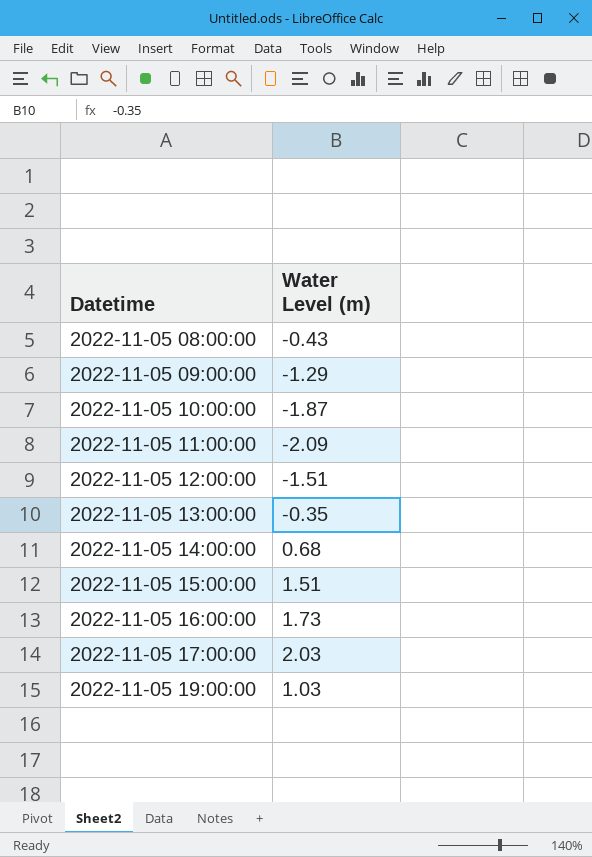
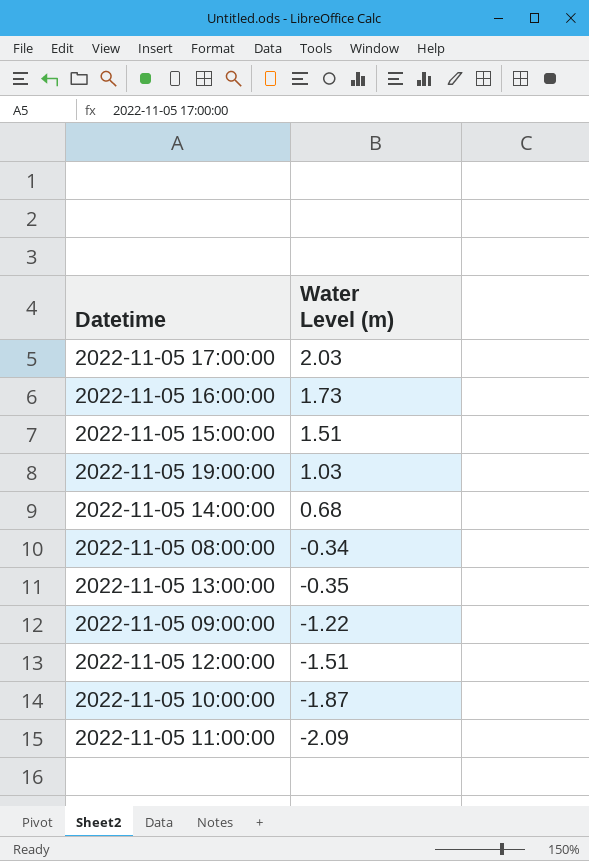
row order: Datetime ascending -> Water Level (m) descending
2022-11-05 08:00:00 | Water Level (m): -0.43 -> -0.34
2022-11-05 09:00:00 | Water Level (m): -1.29 -> -1.22

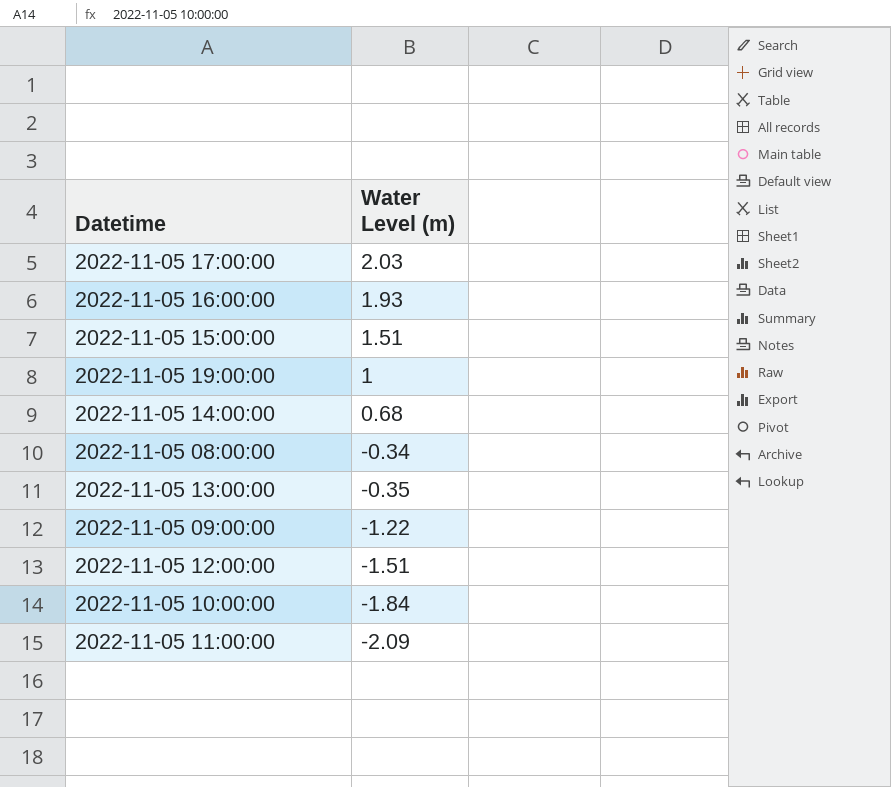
2022-11-05 16:00:00 | Water Level (m): 1.73 -> 1.93
2022-11-05 19:00:00 | Water Level (m): 1.03 -> 1
2022-11-05 10:00:00 | Water Level (m): -1.87 -> -1.84

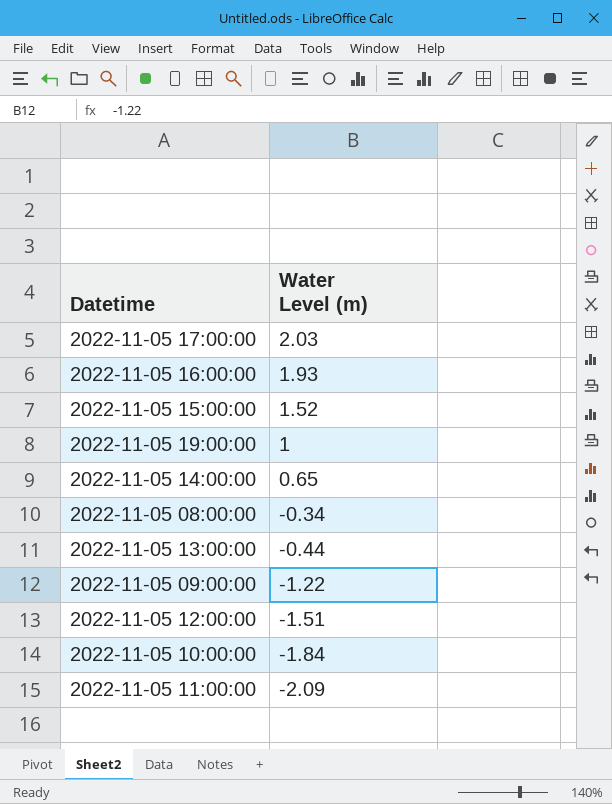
2022-11-05 15:00:00 | Water Level (m): 1.51 -> 1.52
2022-11-05 14:00:00 | Water Level (m): 0.68 -> 0.65
2022-11-05 13:00:00 | Water Level (m): -0.35 -> -0.44

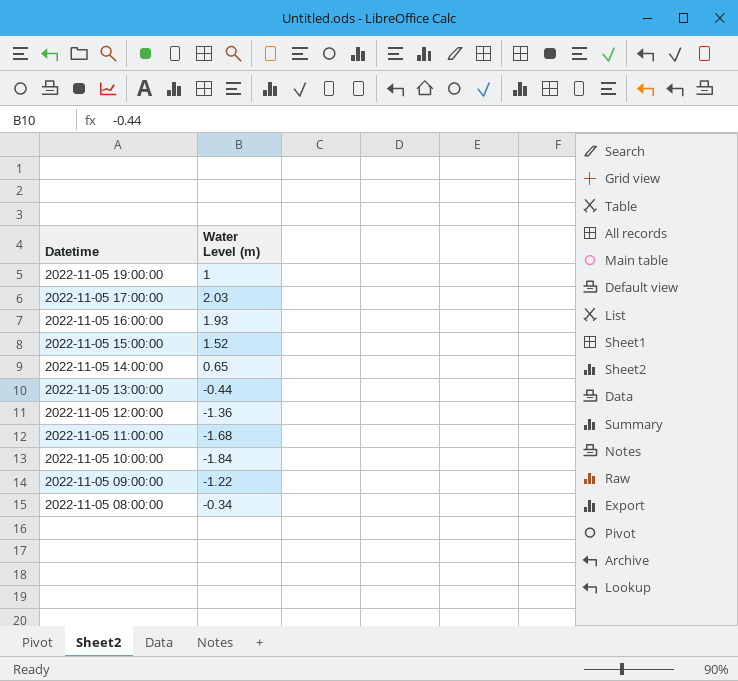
row order: Water Level (m) descending -> Datetime descending
2022-11-05 12:00:00 | Water Level (m): -1.51 -> -1.36
2022-11-05 11:00:00 | Water Level (m): -2.09 -> -1.68

